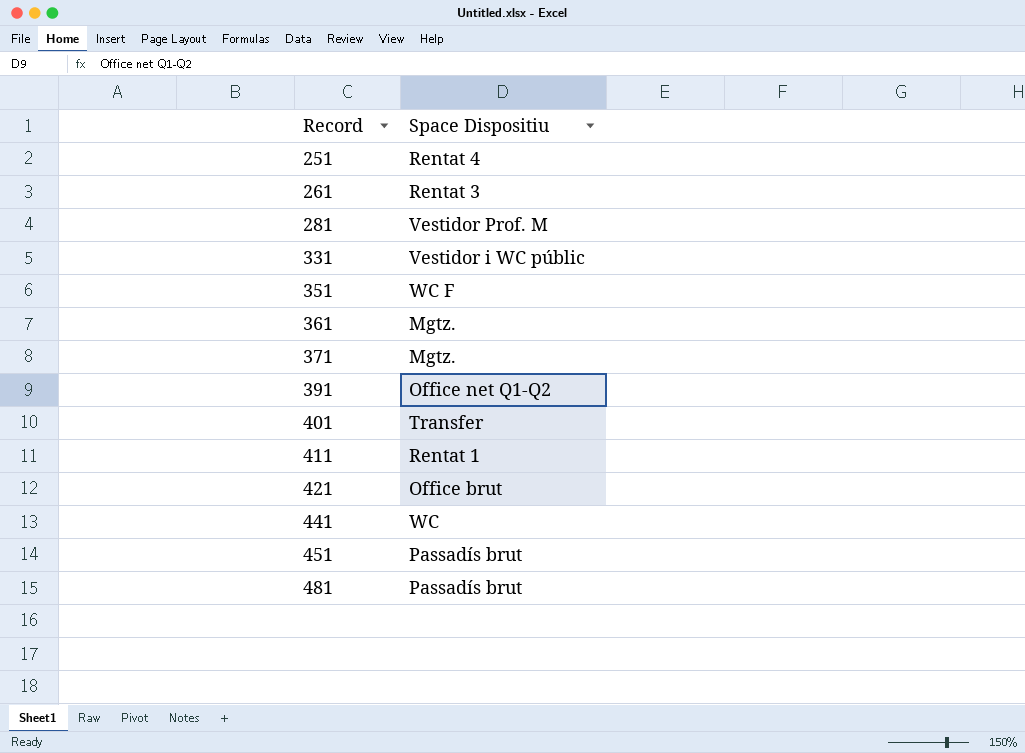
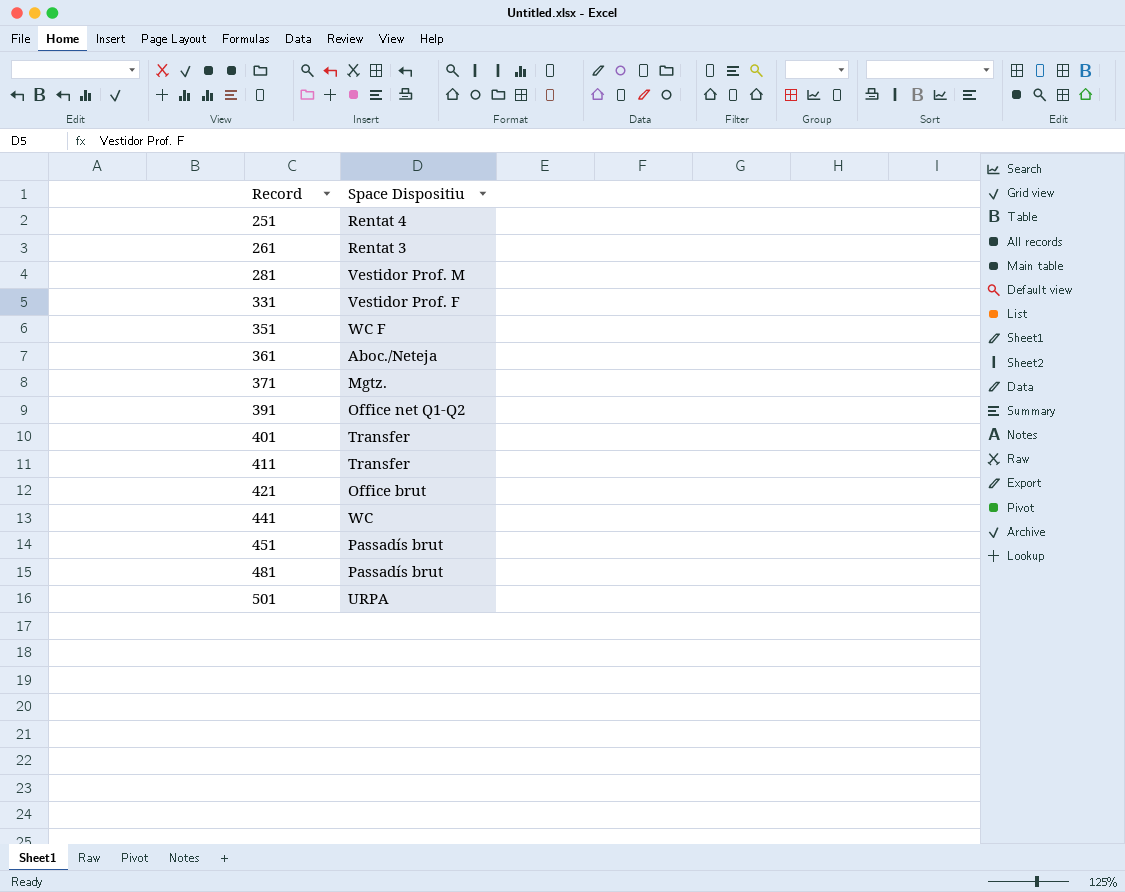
331 | Space Dispositiu: Vestidor i WC públic -> Vestidor Prof. F
361 | Space Dispositiu: Mgtz. -> Aboc./Neteja
411 | Space Dispositiu: Rentat 1 -> Transfer
row 501: none -> URPA

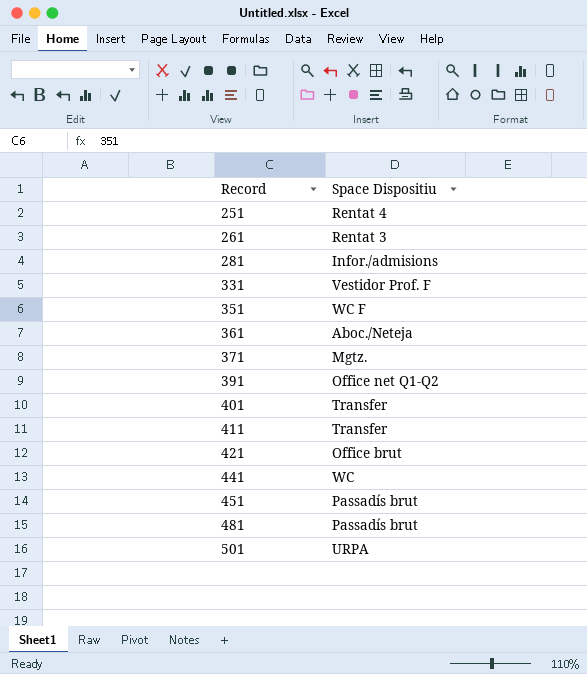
281 | Space Dispositiu: Vestidor Prof. M -> Infor./admisions

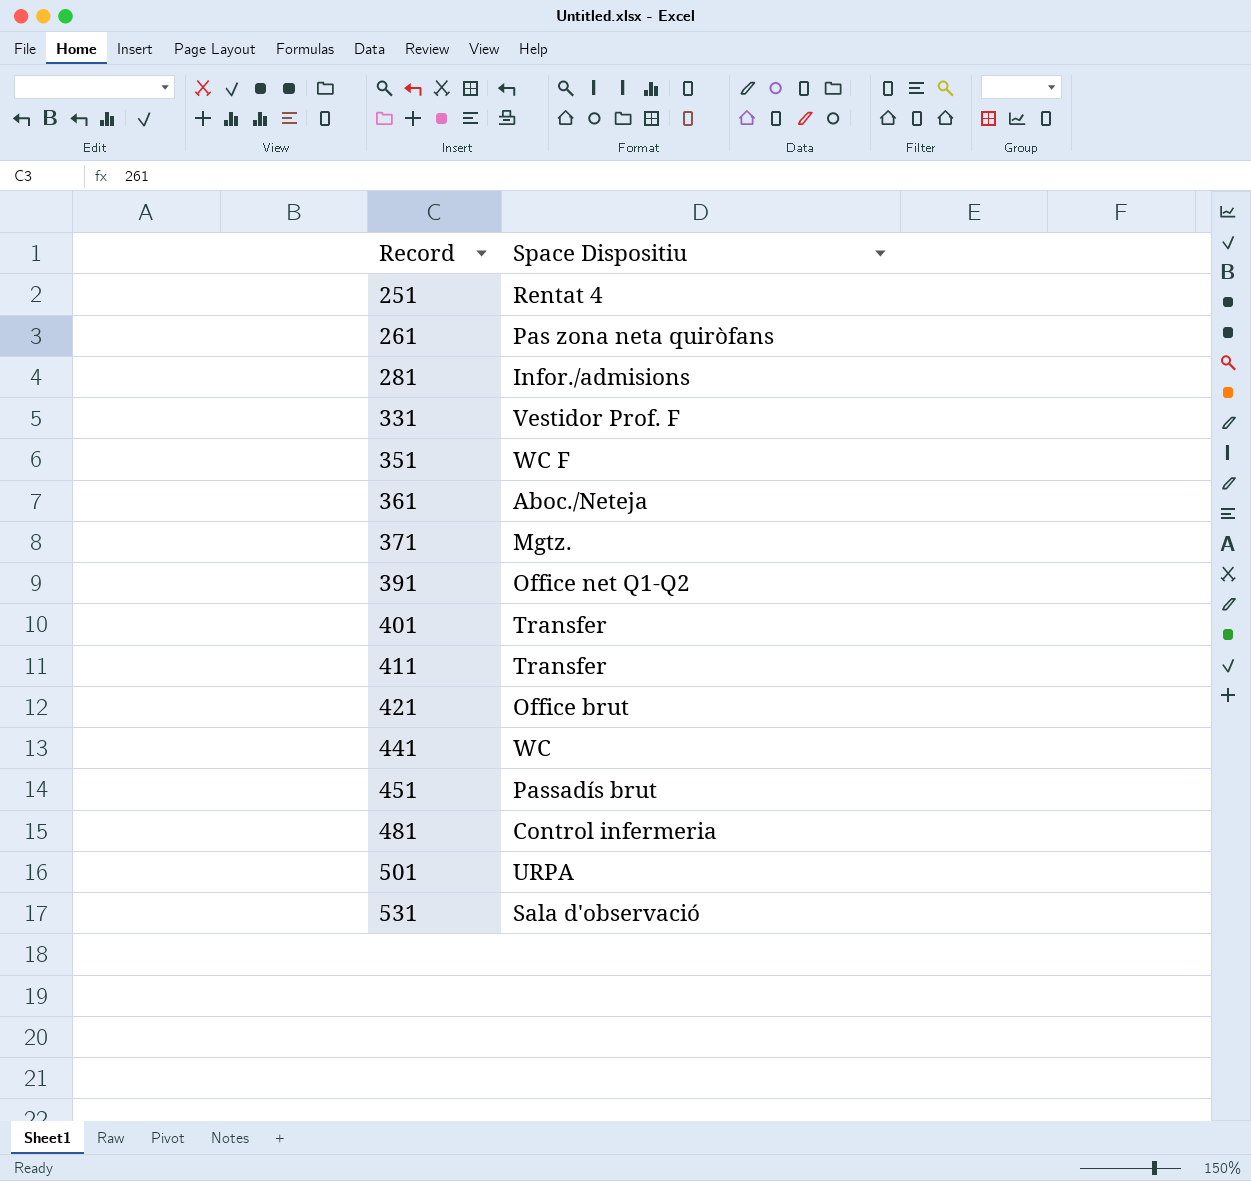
261 | Space Dispositiu: Rentat 3 -> Pas zona neta quiròfans
481 | Space Dispositiu: Passadís brut -> Control infermeria
row 531: none -> Sala d'observació

